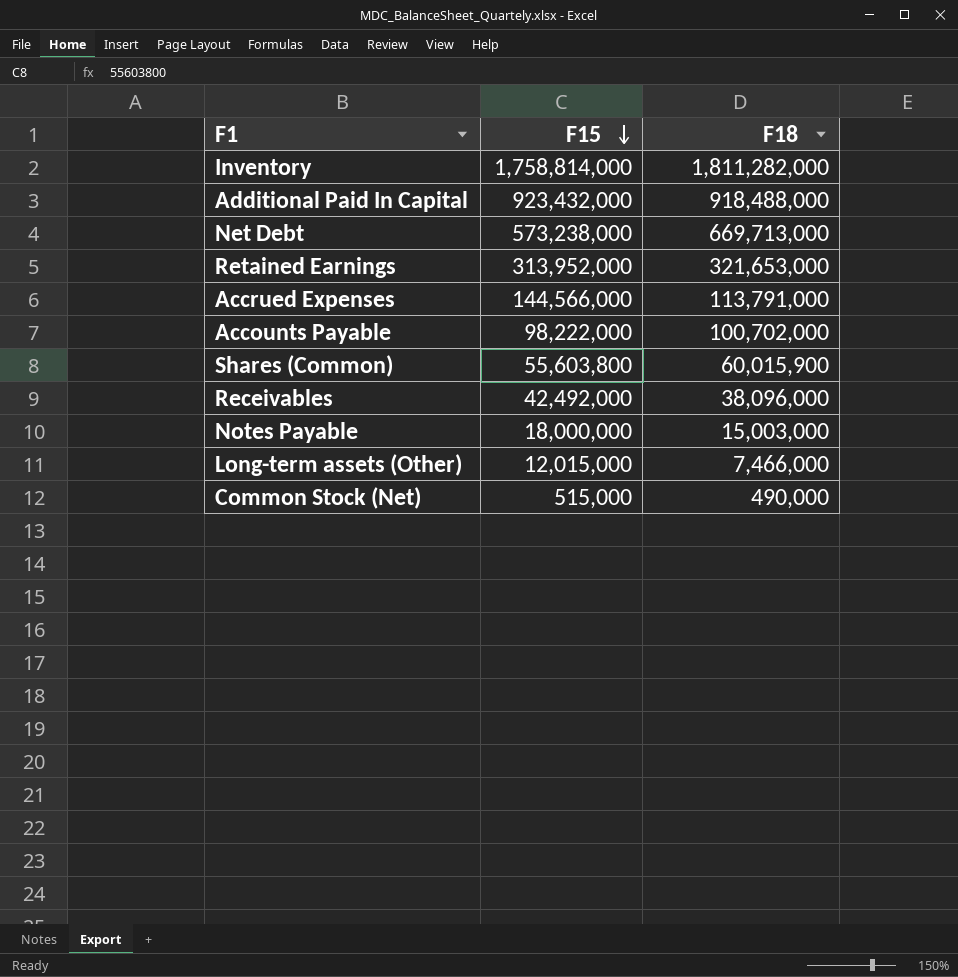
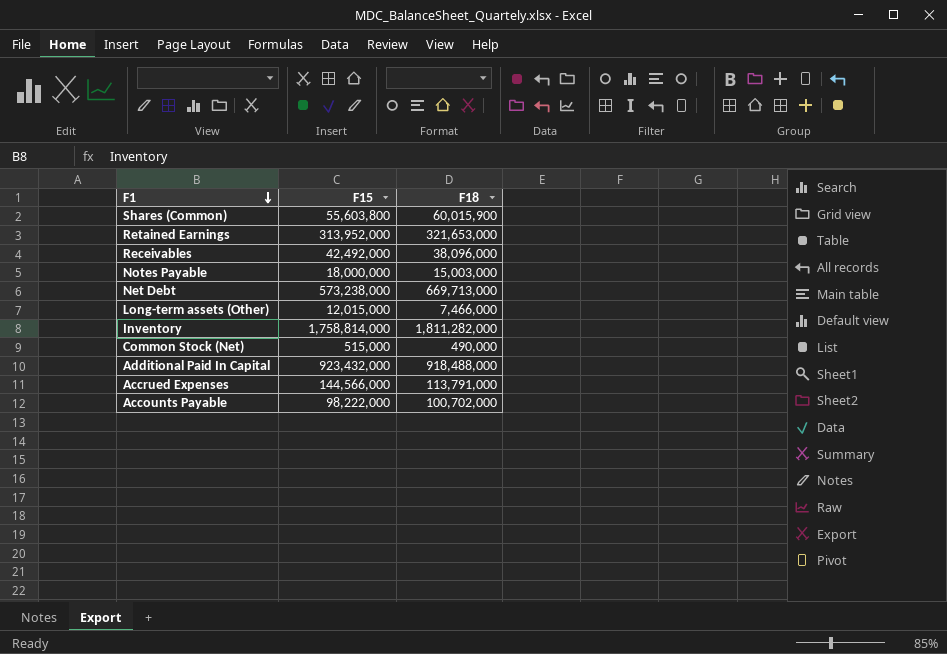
row order: F15 descending -> F1 descending

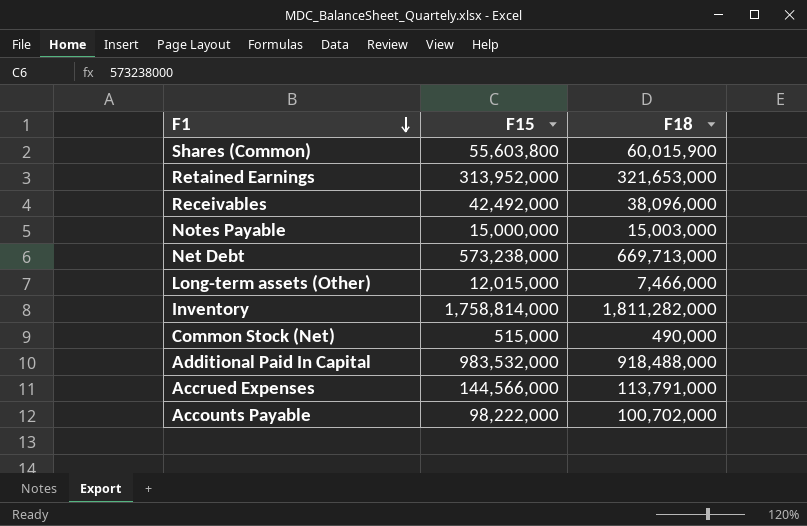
Notes Payable | F15: 18,000,000 -> 15,000,000
Additional Paid In Capital | F15: 923,432,000 -> 983,532,000

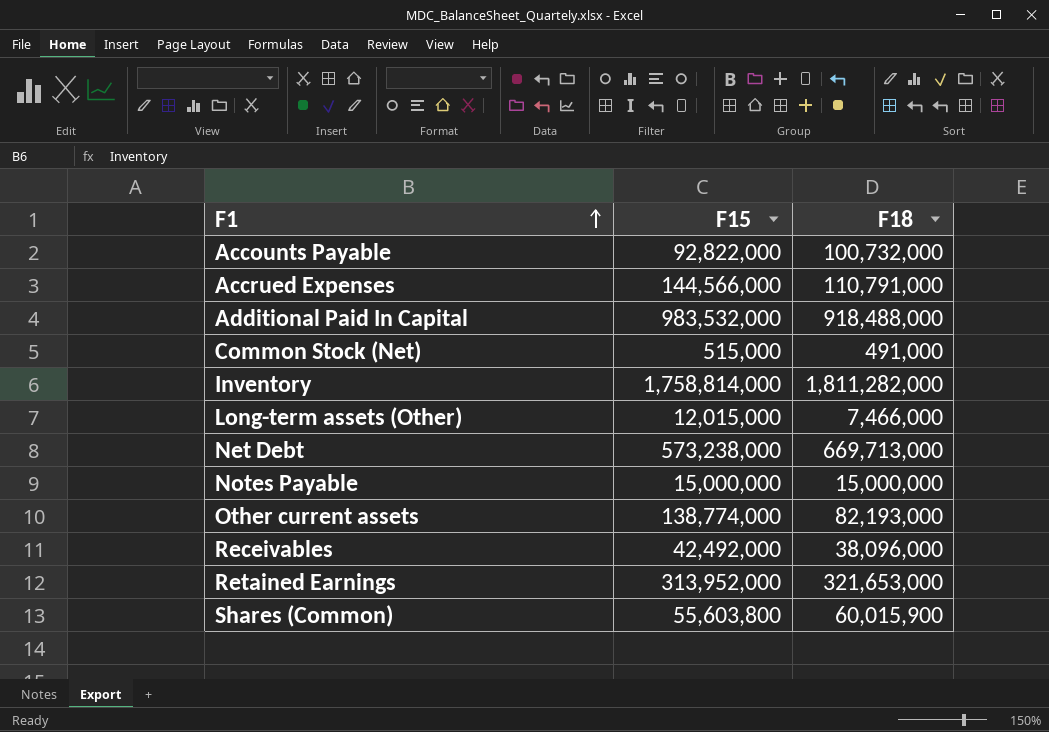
row order: F1 descending -> F1 ascending
Accounts Payable | F15: 98,222,000 -> 92,822,000
Accounts Payable | F18: 100,702,000 -> 100,732,000
Accrued Expenses | F18: 113,791,000 -> 110,791,000
Common Stock (Net) | F18: 490,000 -> 491,000
Notes Payable | F18: 15,003,000 -> 15,000,000
row Other current assets: none -> 138,774,000 | 82,193,000

